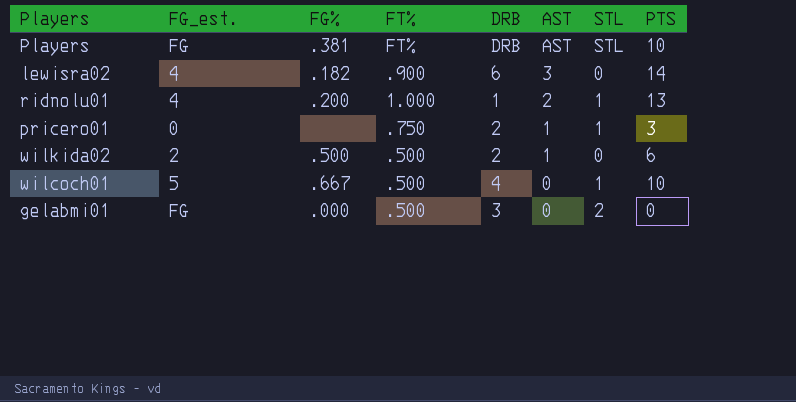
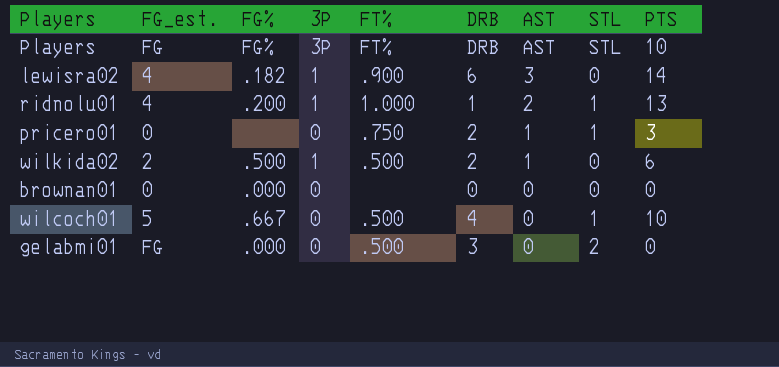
column 3P | position: none -> 4
Players | FG%: .381 -> FG%
row brownan01: none -> 0 | .000 | 0 | none | 0 | 0 | 0 | 0

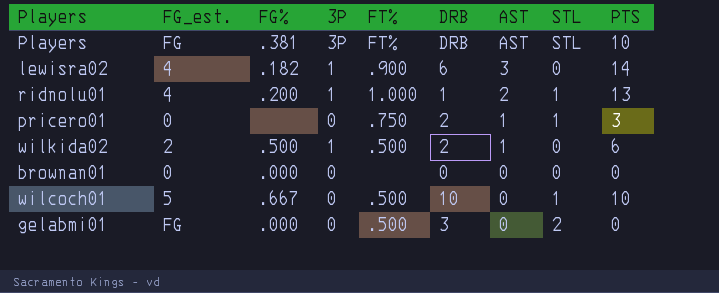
Players | FG%: FG% -> .381
wilcoch01 | DRB: 4 -> 10

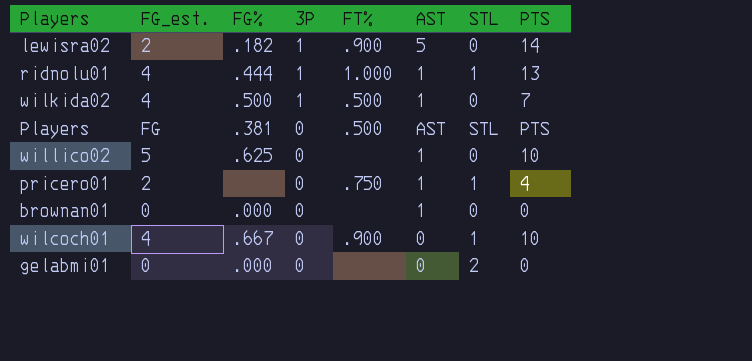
row order: AST descending -> 3P descending
column DRB | position: 6 -> none
lewisra02 | FG_est.: 4 -> 2
lewisra02 | AST: 3 -> 5
ridnolu01 | FG%: .200 -> .444
ridnolu01 | AST: 2 -> 1
wilkida02 | FG_est.: 2 -> 4
wilkida02 | PTS: 6 -> 7
Players | 3P: 3P -> 0
Players | FT%: FT% -> .500
Players | PTS: 10 -> PTS
row willico02: none -> 5 | .625 | 0 | none | 1 | 0 | 10
pricero01 | FG_est.: 0 -> 2
pricero01 | PTS: 3 -> 4
brownan01 | AST: 0 -> 1
wilcoch01 | FG_est.: 5 -> 4
wilcoch01 | FT%: .500 -> .900
gelabmi01 | FG_est.: FG -> 0
gelabmi01 | FT%: .500 -> none

